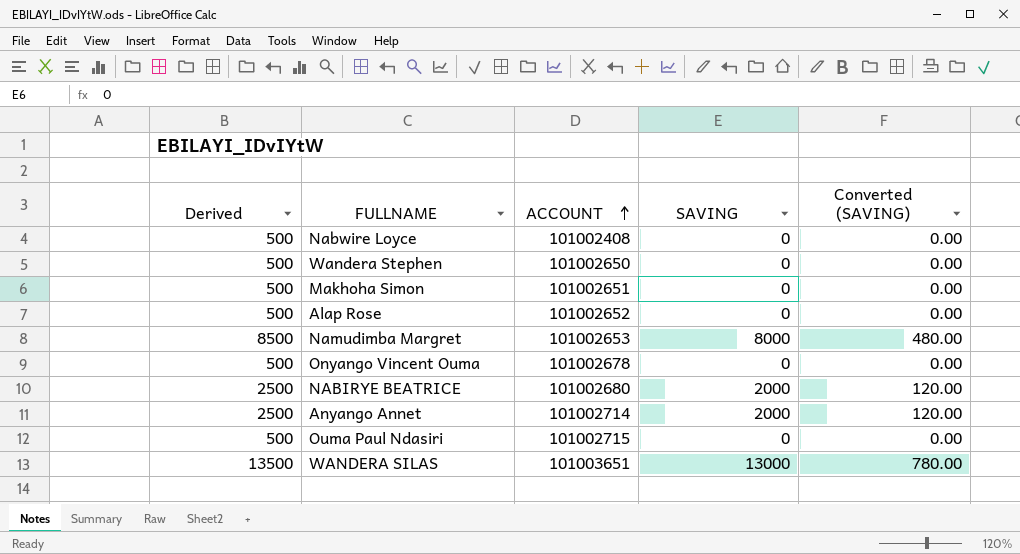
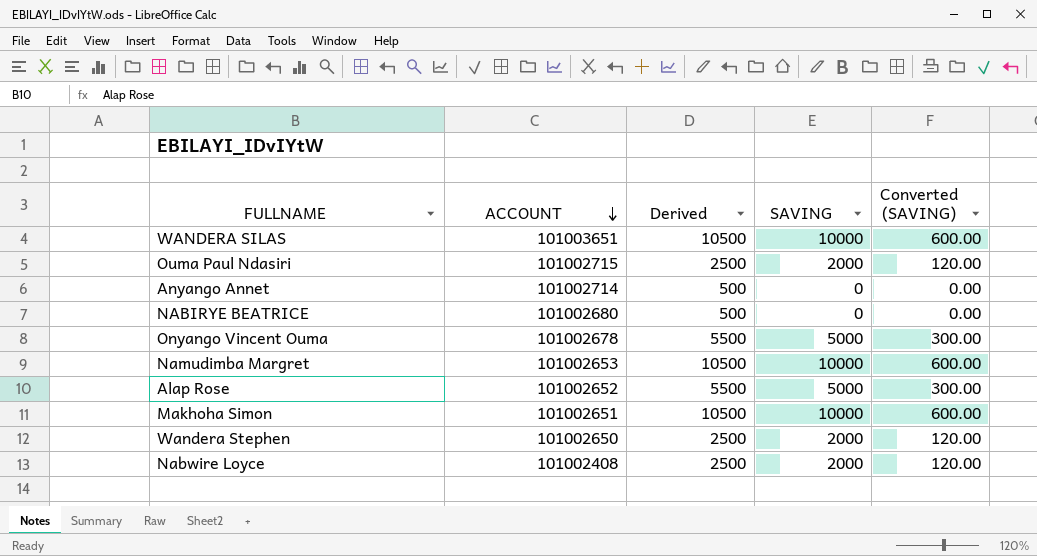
row order: ACCOUNT ascending -> ACCOUNT descending
column Derived | position: 1 -> 3
WANDERA SILAS | Derived: 13500 -> 10500
WANDERA SILAS | SAVING: 13000 -> 10000
WANDERA SILAS | Converted (SAVING): 780.00 -> 600.00
Ouma Paul Ndasiri | Derived: 500 -> 2500
Ouma Paul Ndasiri | SAVING: 0 -> 2000
Ouma Paul Ndasiri | Converted (SAVING): 0.00 -> 120.00
Anyango Annet | Derived: 2500 -> 500
Anyango Annet | SAVING: 2000 -> 0
Anyango Annet | Converted (SAVING): 120.00 -> 0.00
NABIRYE BEATRICE | Derived: 2500 -> 500
NABIRYE BEATRICE | SAVING: 2000 -> 0
NABIRYE BEATRICE | Converted (SAVING): 120.00 -> 0.00
Onyango Vincent Ouma | Derived: 500 -> 5500
Onyango Vincent Ouma | SAVING: 0 -> 5000
Onyango Vincent Ouma | Converted (SAVING): 0.00 -> 300.00
Namudimba Margret | Derived: 8500 -> 10500
Namudimba Margret | SAVING: 8000 -> 10000
Namudimba Margret | Converted (SAVING): 480.00 -> 600.00
Alap Rose | Derived: 500 -> 5500
Alap Rose | SAVING: 0 -> 5000
Alap Rose | Converted (SAVING): 0.00 -> 300.00
Makhoha Simon | Derived: 500 -> 10500
Makhoha Simon | SAVING: 0 -> 10000
Makhoha Simon | Converted (SAVING): 0.00 -> 600.00
Wandera Stephen | Derived: 500 -> 2500
Wandera Stephen | SAVING: 0 -> 2000
Wandera Stephen | Converted (SAVING): 0.00 -> 120.00
Nabwire Loyce | Derived: 500 -> 2500
Nabwire Loyce | SAVING: 0 -> 2000
Nabwire Loyce | Converted (SAVING): 0.00 -> 120.00

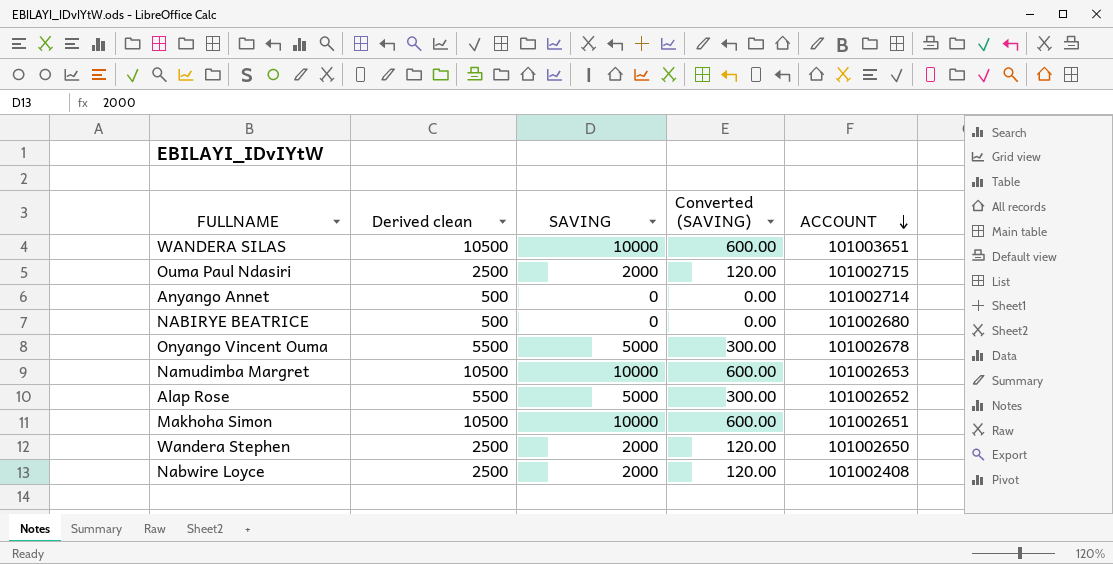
column name: Derived -> Derived clean
column ACCOUNT | position: 2 -> 5

